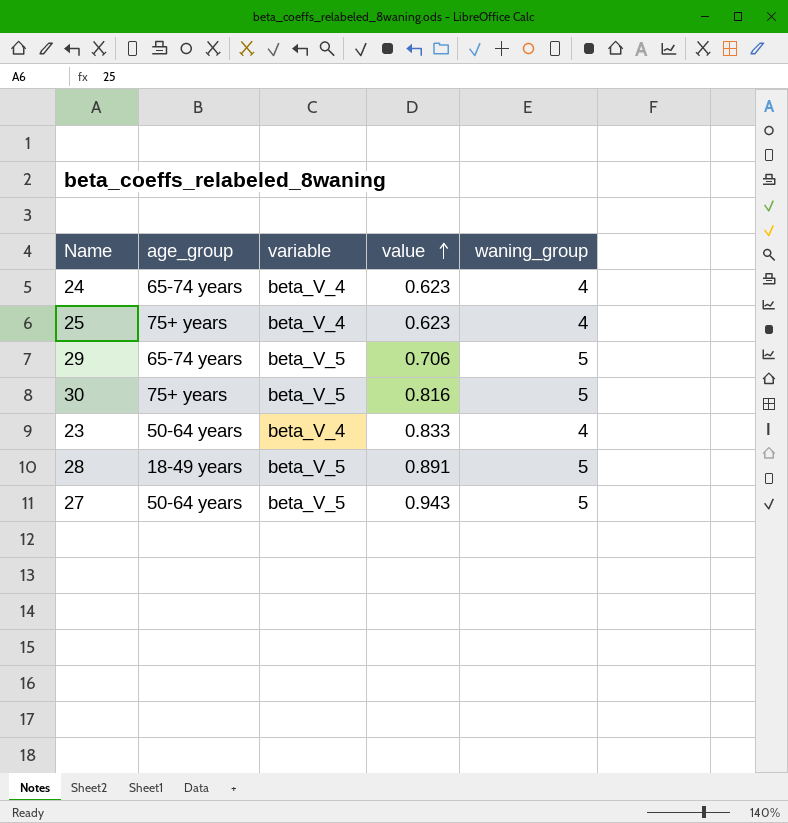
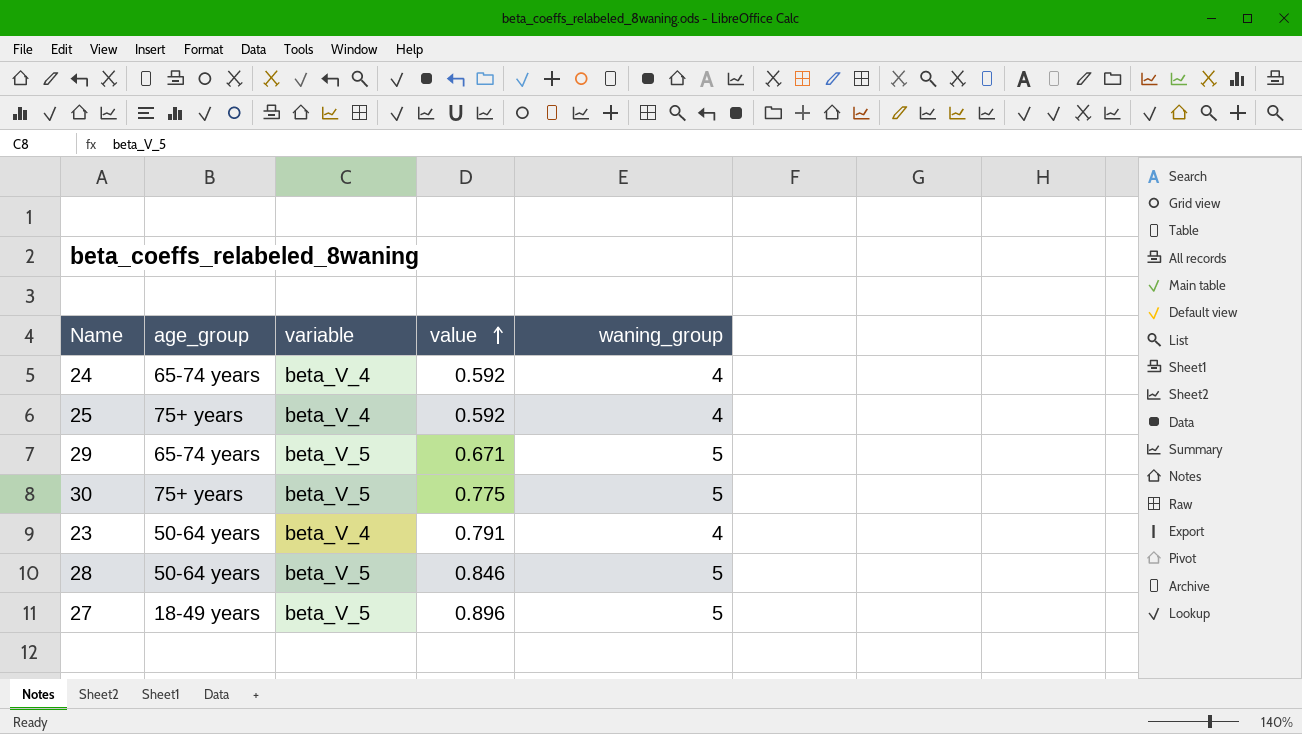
24 | value: 0.623 -> 0.592
25 | value: 0.623 -> 0.592
29 | value: 0.706 -> 0.671
30 | value: 0.816 -> 0.775
23 | value: 0.833 -> 0.791
28 | age_group: 18-49 years -> 50-64 years
28 | value: 0.891 -> 0.846
27 | age_group: 50-64 years -> 18-49 years
27 | value: 0.943 -> 0.896

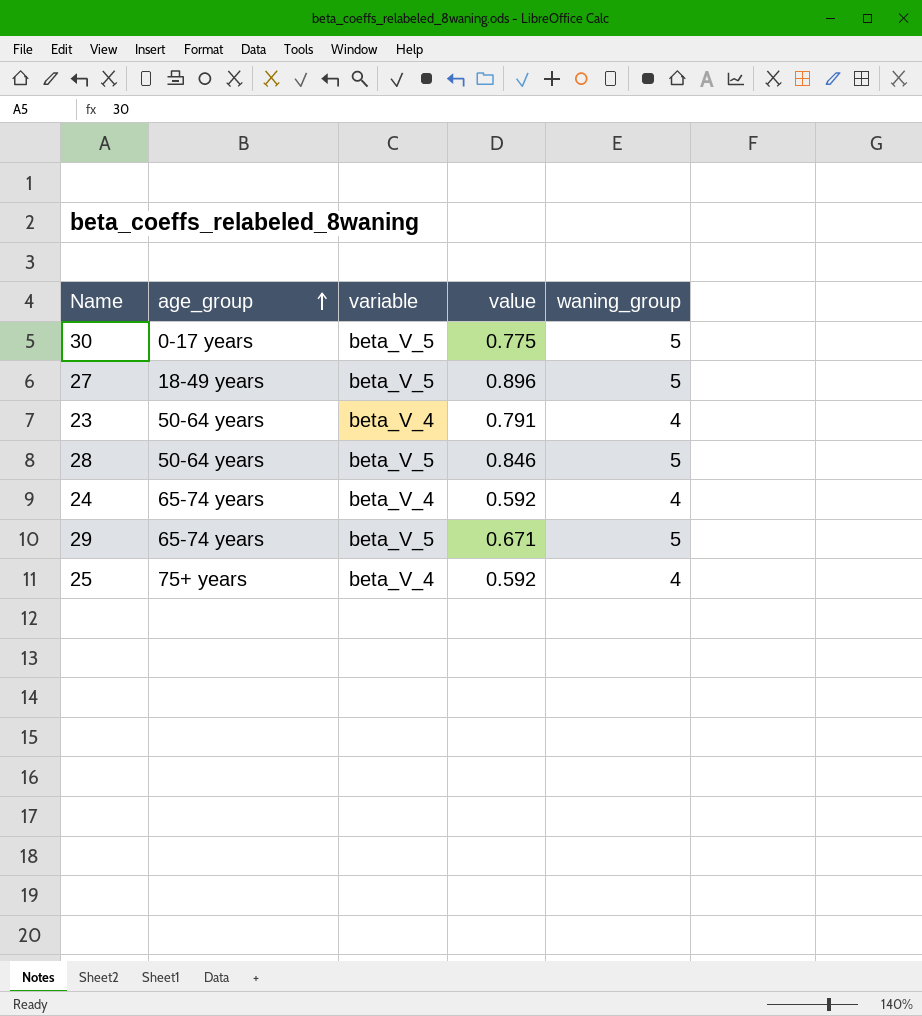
row order: value ascending -> age_group ascending
30 | age_group: 75+ years -> 0-17 years

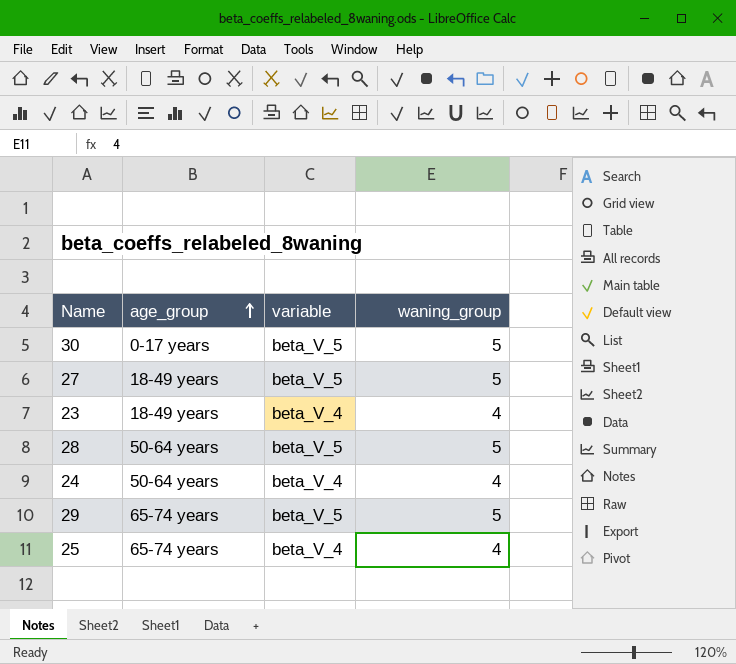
column value | position: 4 -> none
23 | age_group: 50-64 years -> 18-49 years
24 | age_group: 65-74 years -> 50-64 years
25 | age_group: 75+ years -> 65-74 years

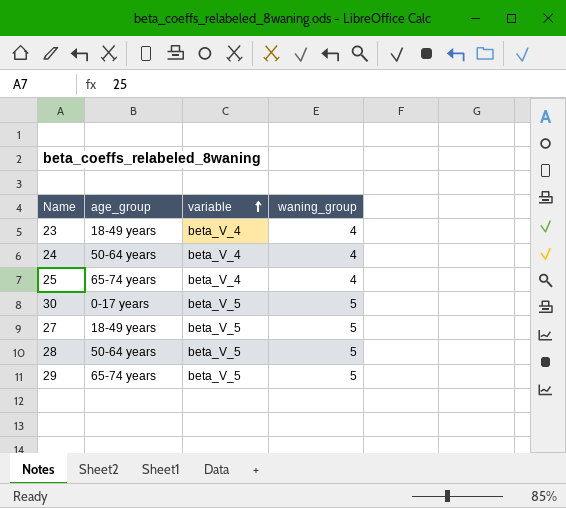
row order: age_group ascending -> variable ascending

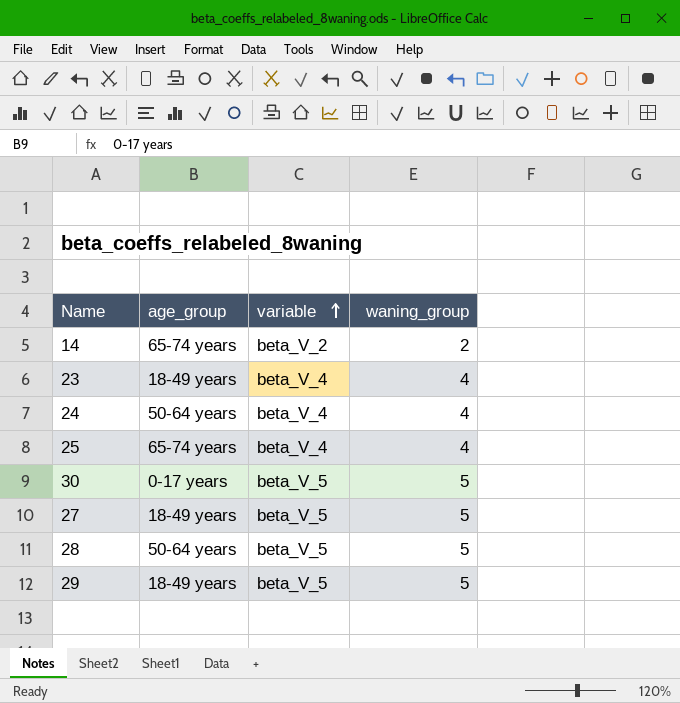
row 14: none -> 65-74 years | beta_V_2 | 2
29 | age_group: 65-74 years -> 18-49 years

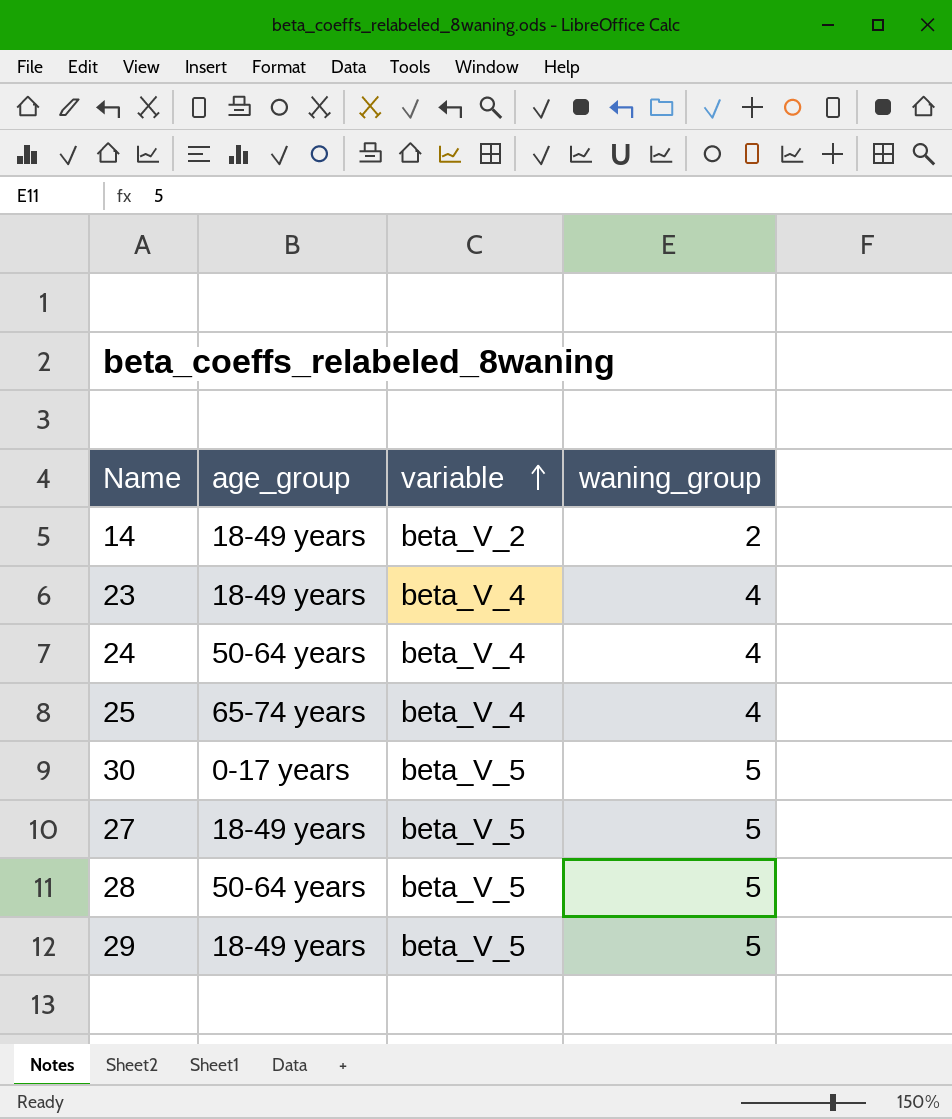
14 | age_group: 65-74 years -> 18-49 years

